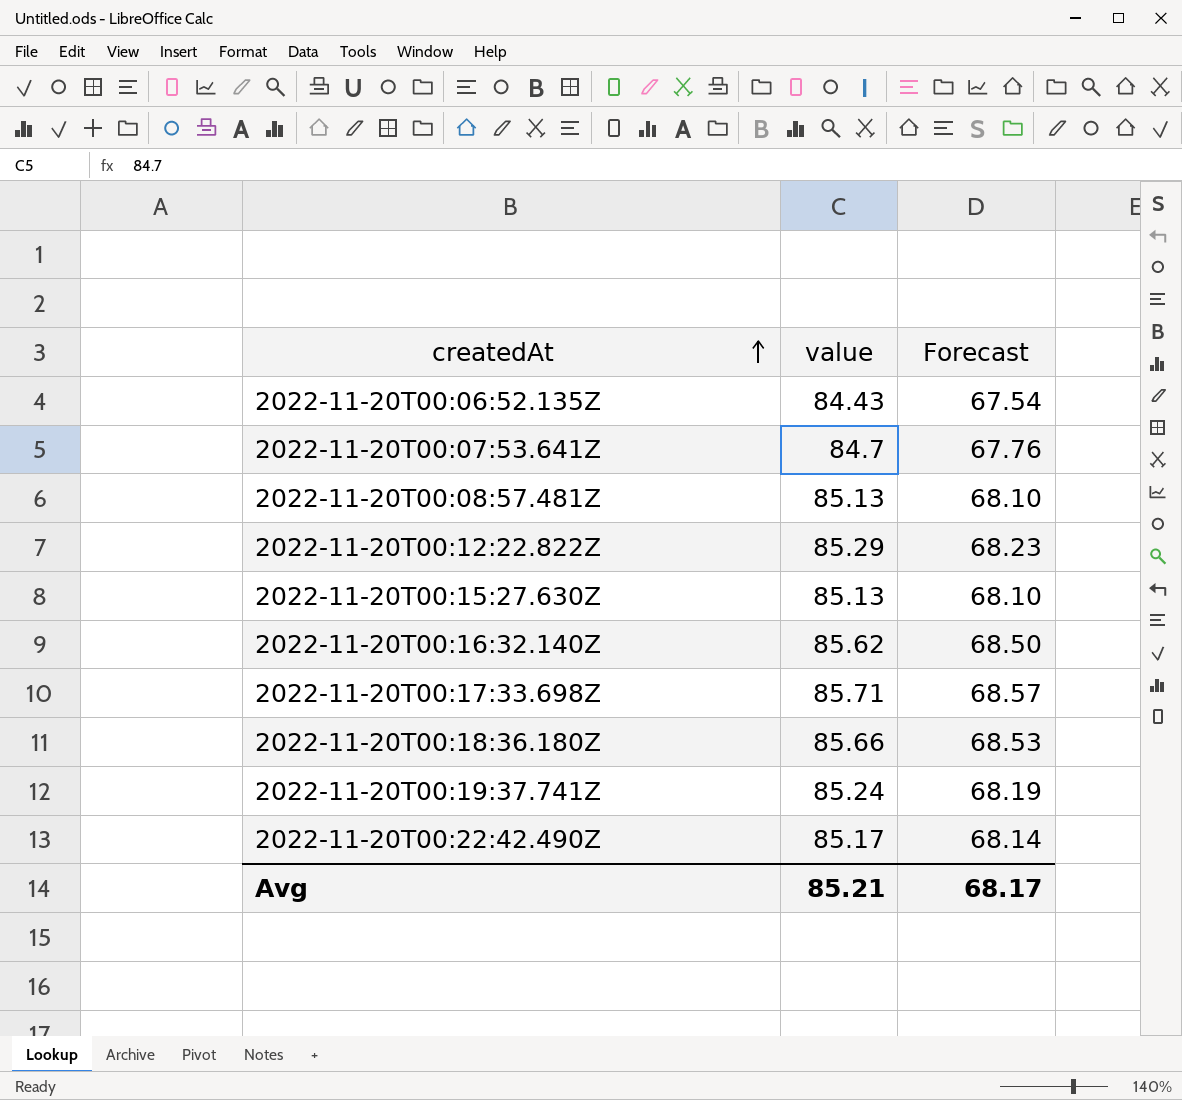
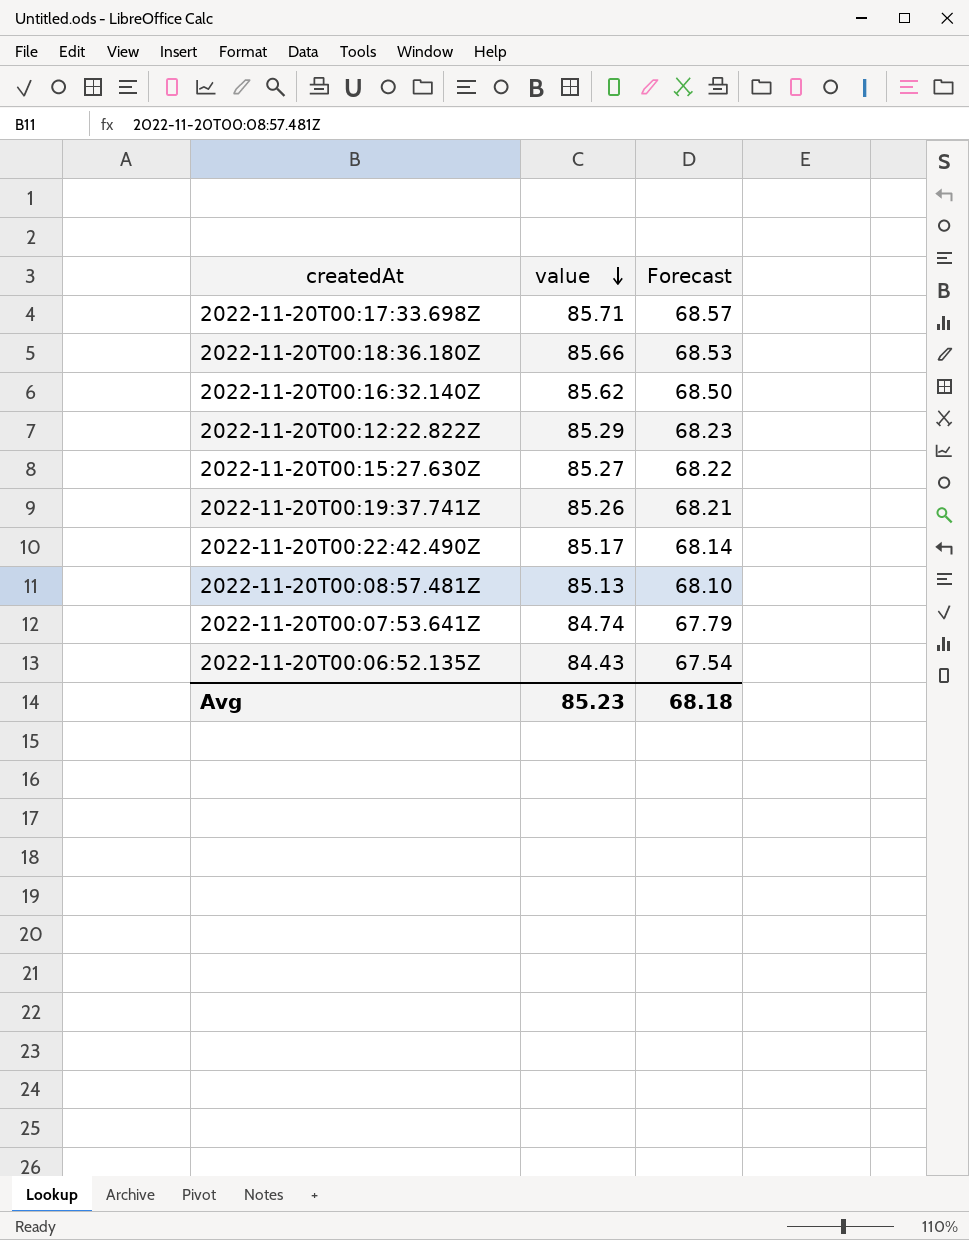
row order: createdAt ascending -> value descending
2022-11-20T00:15:27.630Z | value: 85.13 -> 85.27
2022-11-20T00:15:27.630Z | Forecast: 68.10 -> 68.22
2022-11-20T00:19:37.741Z | value: 85.24 -> 85.26
2022-11-20T00:19:37.741Z | Forecast: 68.19 -> 68.21
2022-11-20T00:07:53.641Z | value: 84.7 -> 84.74
2022-11-20T00:07:53.641Z | Forecast: 67.76 -> 67.79
Avg | value: 85.21 -> 85.23
Avg | Forecast: 68.17 -> 68.18

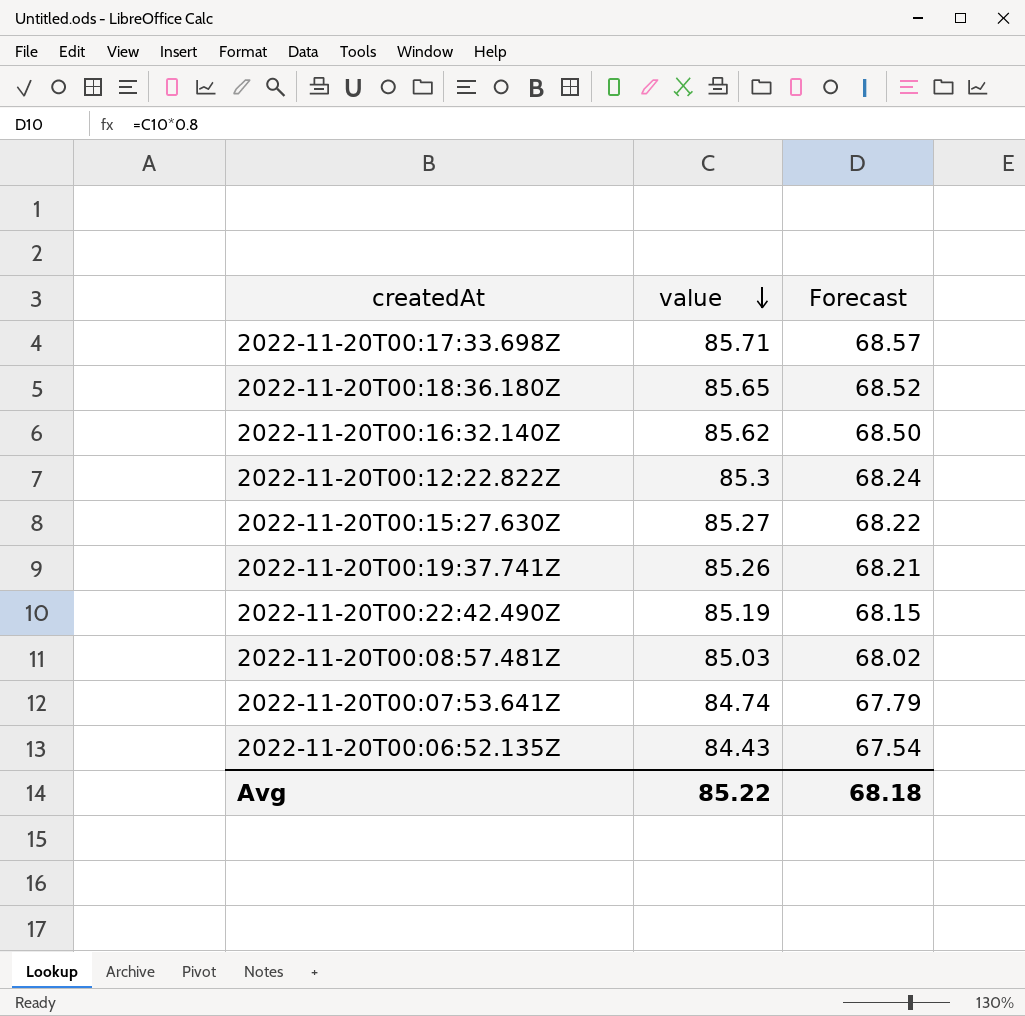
2022-11-20T00:18:36.180Z | value: 85.66 -> 85.65
2022-11-20T00:18:36.180Z | Forecast: 68.53 -> 68.52
2022-11-20T00:12:22.822Z | value: 85.29 -> 85.3
2022-11-20T00:12:22.822Z | Forecast: 68.23 -> 68.24
2022-11-20T00:22:42.490Z | value: 85.17 -> 85.19
2022-11-20T00:22:42.490Z | Forecast: 68.14 -> 68.15
2022-11-20T00:08:57.481Z | value: 85.13 -> 85.03
2022-11-20T00:08:57.481Z | Forecast: 68.10 -> 68.02
Avg | value: 85.23 -> 85.22

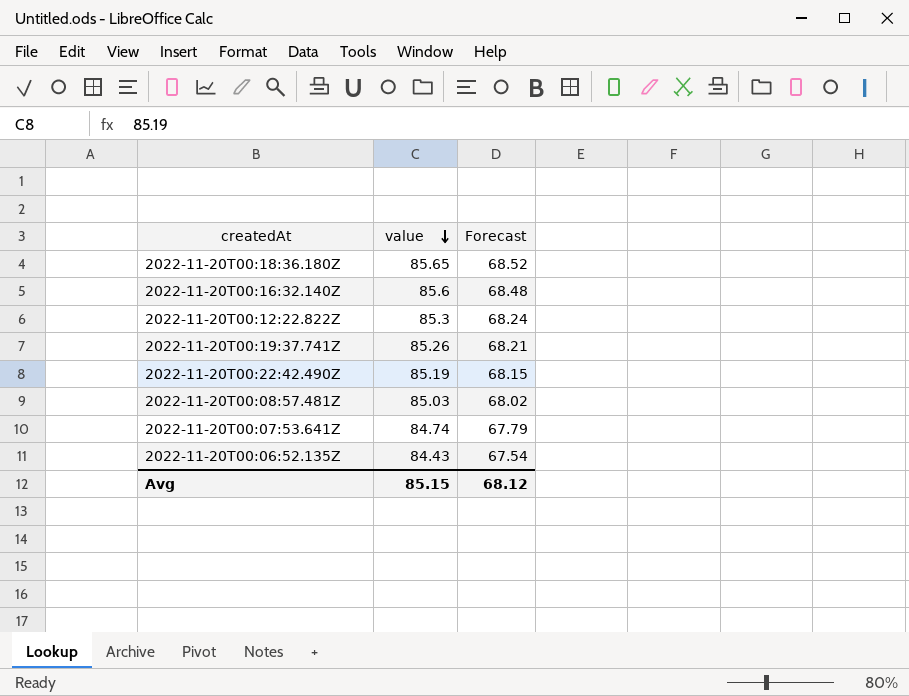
row 2022-11-20T00:17:33.698Z: 85.71 | 68.57 -> none
row 2022-11-20T00:15:27.630Z: 85.27 | 68.22 -> none
2022-11-20T00:16:32.140Z | value: 85.62 -> 85.6
2022-11-20T00:16:32.140Z | Forecast: 68.50 -> 68.48
Avg | value: 85.22 -> 85.15
Avg | Forecast: 68.18 -> 68.12

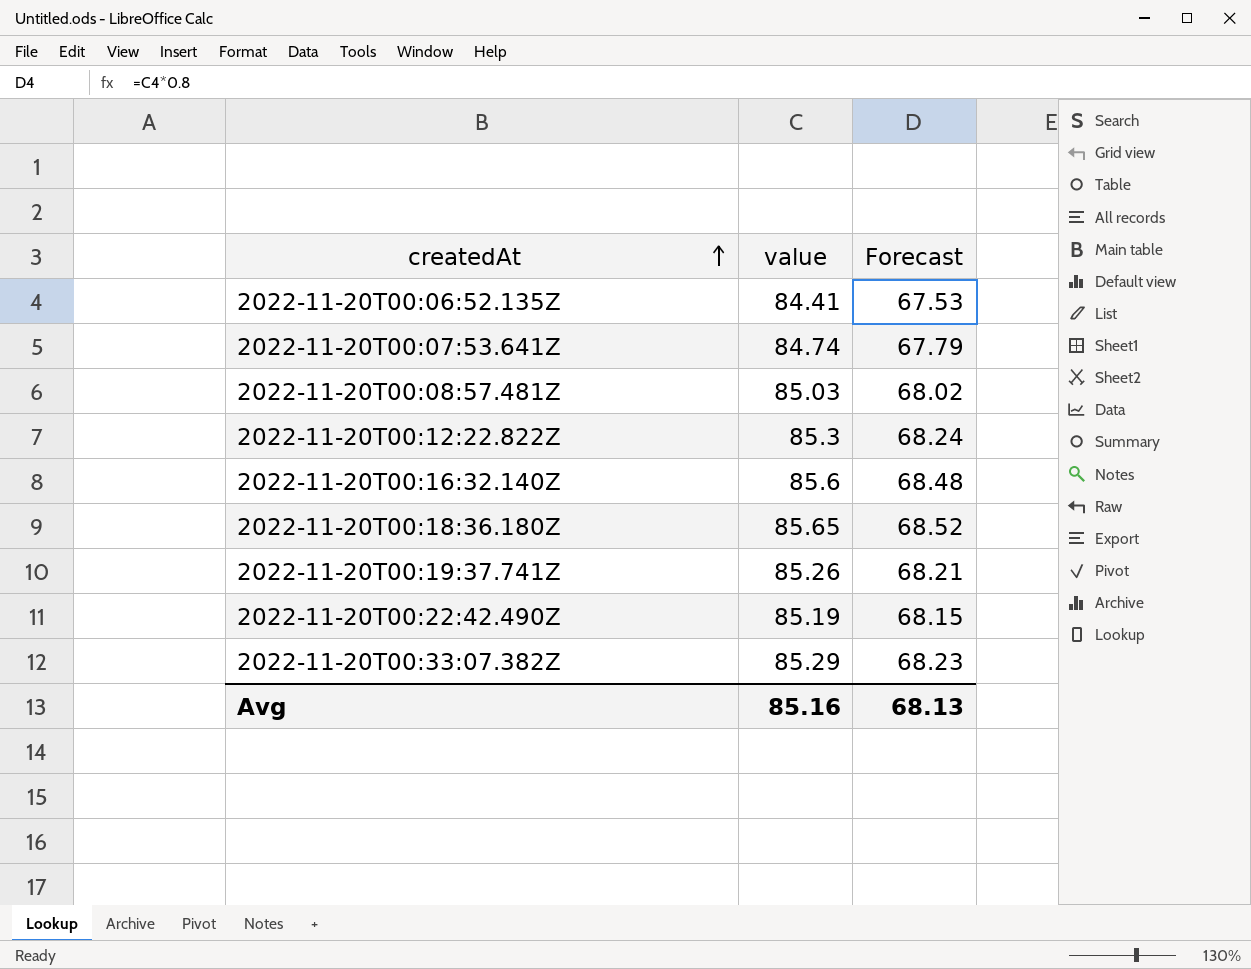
row order: value descending -> createdAt ascending
2022-11-20T00:06:52.135Z | value: 84.43 -> 84.41
2022-11-20T00:06:52.135Z | Forecast: 67.54 -> 67.53
row 2022-11-20T00:33:07.382Z: none -> 85.29 | 68.23
Avg | value: 85.15 -> 85.16
Avg | Forecast: 68.12 -> 68.13

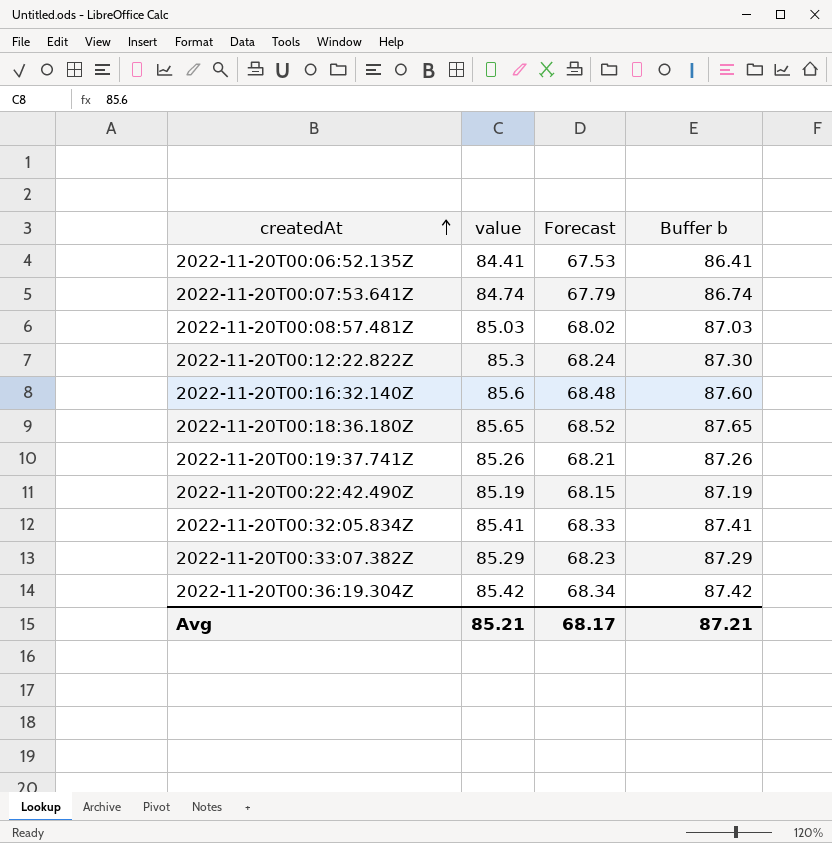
column Buffer b | formula: none -> [value] + 2
row 2022-11-20T00:32:05.834Z: none -> 85.41 | 68.33 | 87.41
row 2022-11-20T00:36:19.304Z: none -> 85.42 | 68.34 | 87.42
Avg | value: 85.16 -> 85.21
Avg | Forecast: 68.13 -> 68.17

